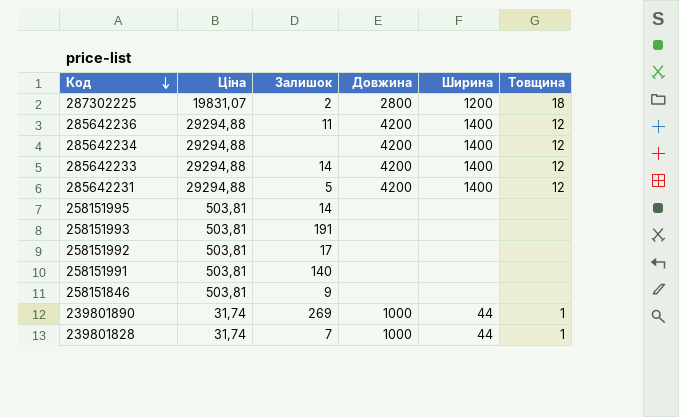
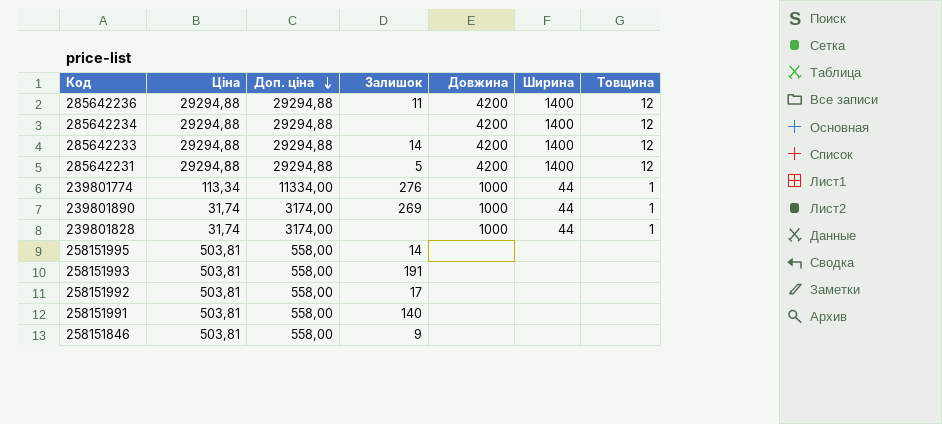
row order: Код descending -> Доп. ціна descending
column Доп. ціна | position: none -> 3
row 287302225: 19831,07 | 2 | 2800 | 1200 | 18 -> none
row 239801774: none -> 113,34 | 11334,00 | 276 | 1000 | 44 | 1
239801828 | Залишок: 7 -> none

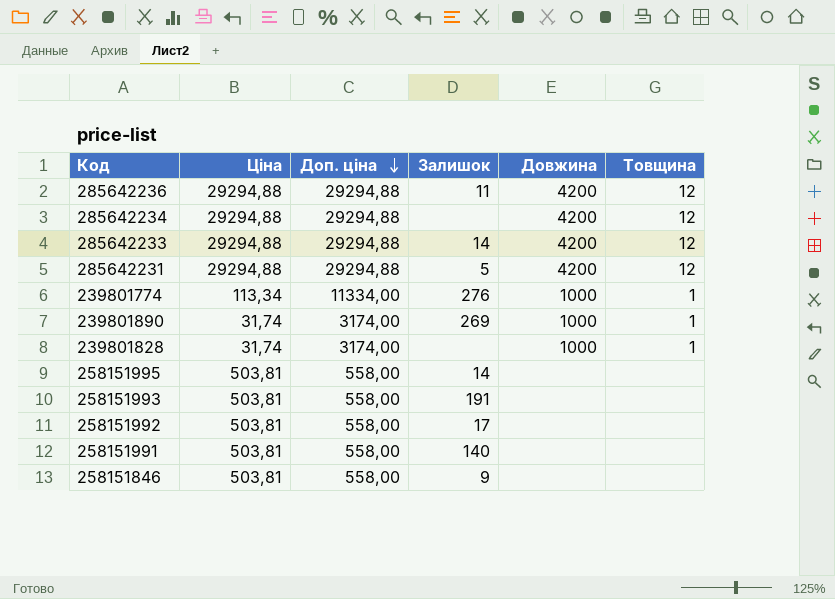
column Ширина | position: 6 -> none

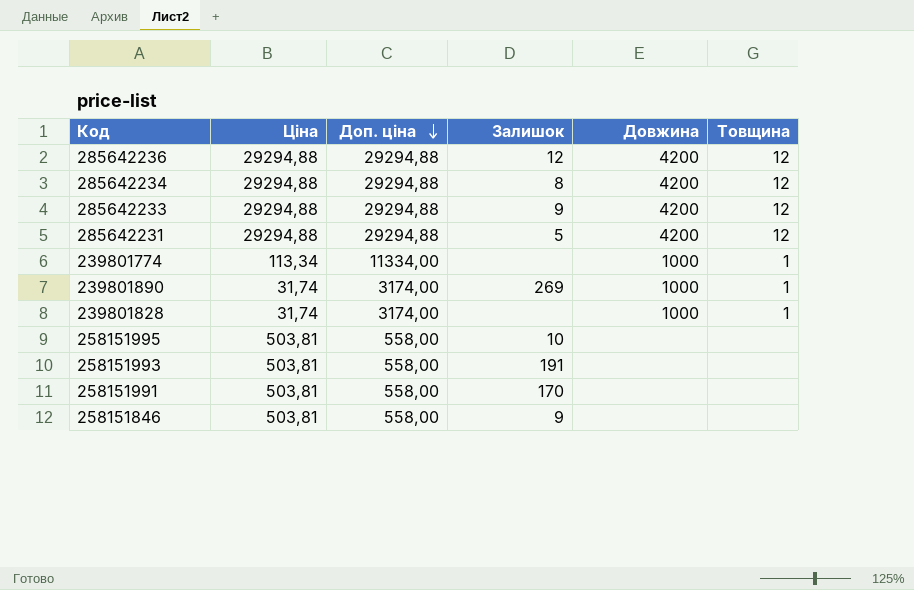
row 258151992: 503,81 | 558,00 | 17 | none | none -> none
285642236 | Залишок: 11 -> 12
285642234 | Залишок: none -> 8
285642233 | Залишок: 14 -> 9
239801774 | Залишок: 276 -> none
258151995 | Залишок: 14 -> 10
258151991 | Залишок: 140 -> 170

